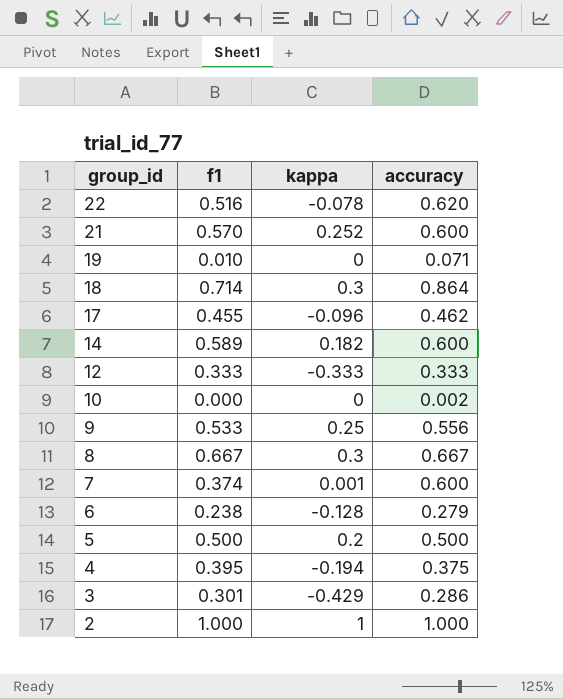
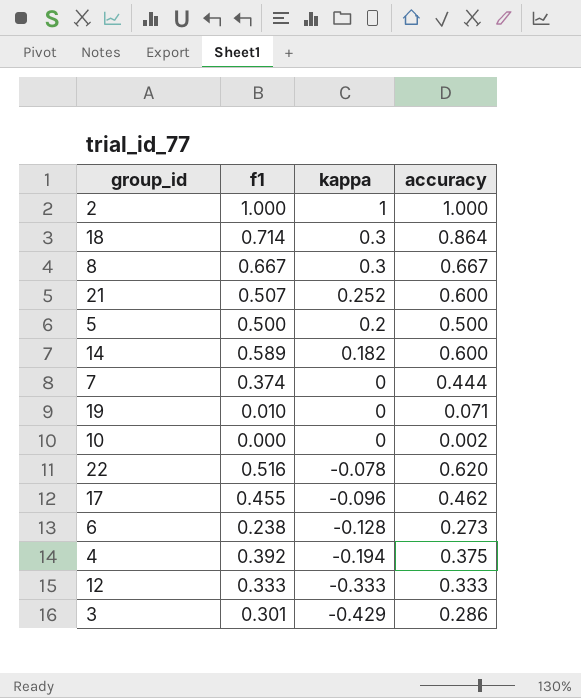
row order: group_id descending -> kappa descending
row 9: 0.533 | 0.25 | 0.556 -> none
21 | f1: 0.570 -> 0.507
7 | kappa: 0.001 -> 0
7 | accuracy: 0.600 -> 0.444
6 | accuracy: 0.279 -> 0.273
4 | f1: 0.395 -> 0.392

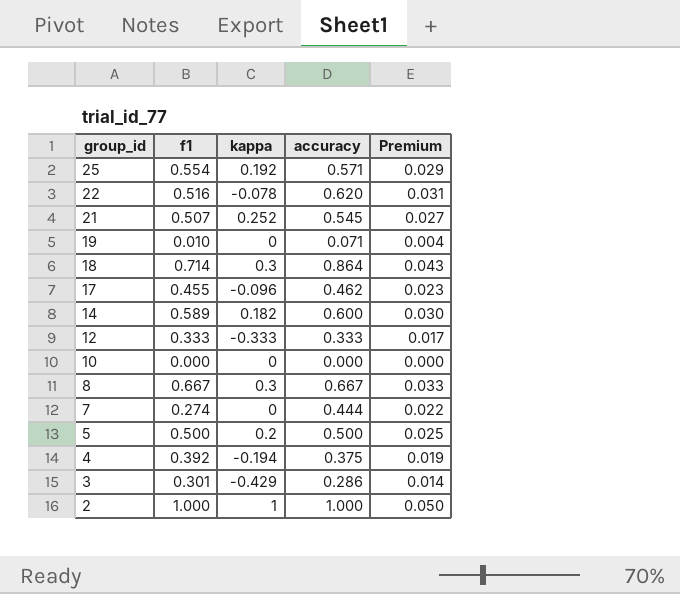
row order: kappa descending -> group_id descending
column Premium | formula: none -> [accuracy] * 0.05
row 6: 0.238 | -0.128 | 0.273 -> none
row 25: none -> 0.554 | 0.192 | 0.571 | 0.029
21 | accuracy: 0.600 -> 0.545
10 | accuracy: 0.002 -> 0.000
7 | f1: 0.374 -> 0.274

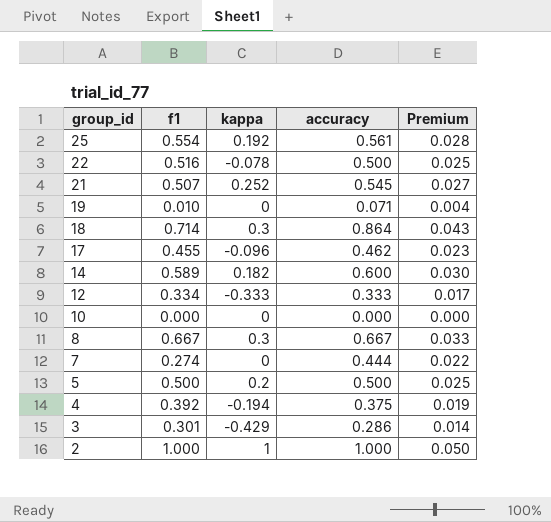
25 | accuracy: 0.571 -> 0.561
25 | Premium: 0.029 -> 0.028
22 | accuracy: 0.620 -> 0.500
22 | Premium: 0.031 -> 0.025
12 | f1: 0.333 -> 0.334

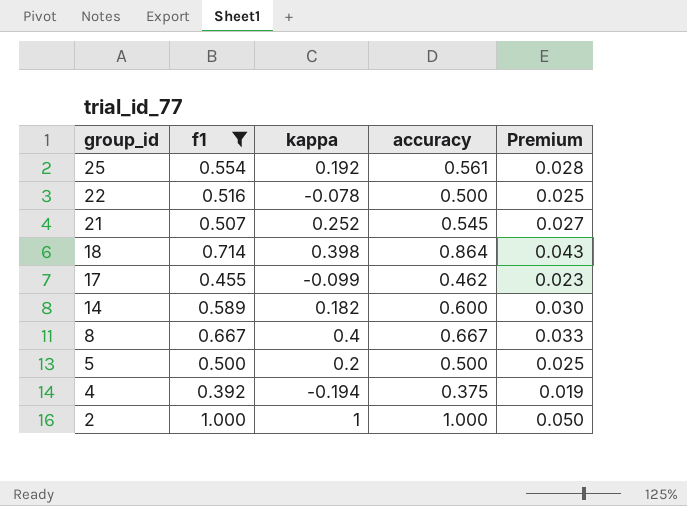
filter: none -> f1 >= 0.392
18 | kappa: 0.3 -> 0.398
17 | kappa: -0.096 -> -0.099
8 | kappa: 0.3 -> 0.4

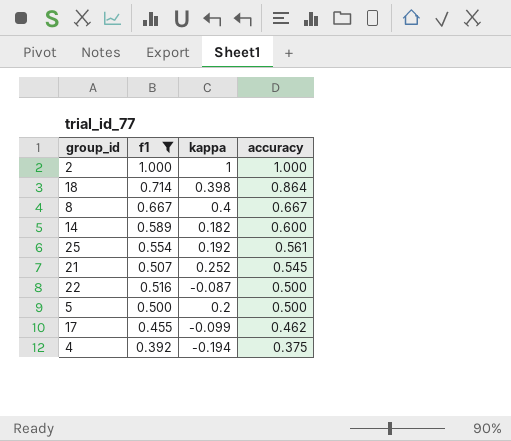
row order: group_id descending -> accuracy descending
column Premium | formula: [accuracy] * 0.05 -> none
22 | kappa: -0.078 -> -0.087

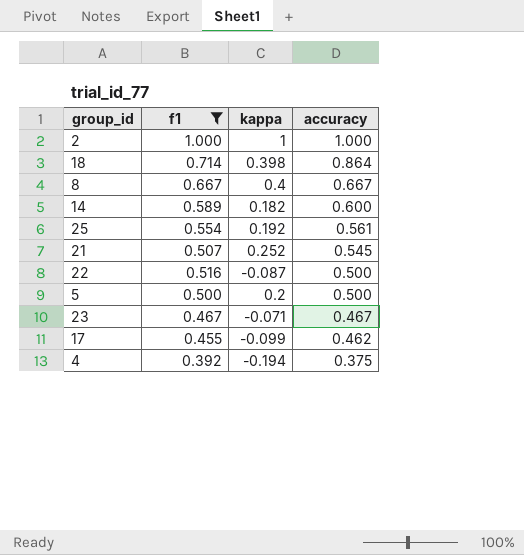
row 23: none -> 0.467 | -0.071 | 0.467

